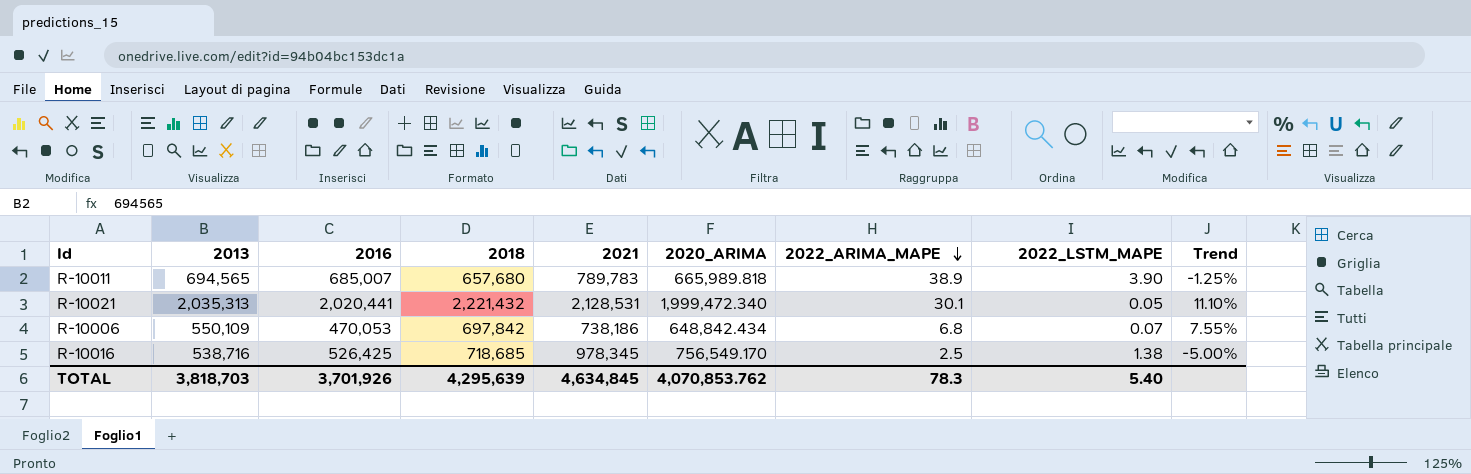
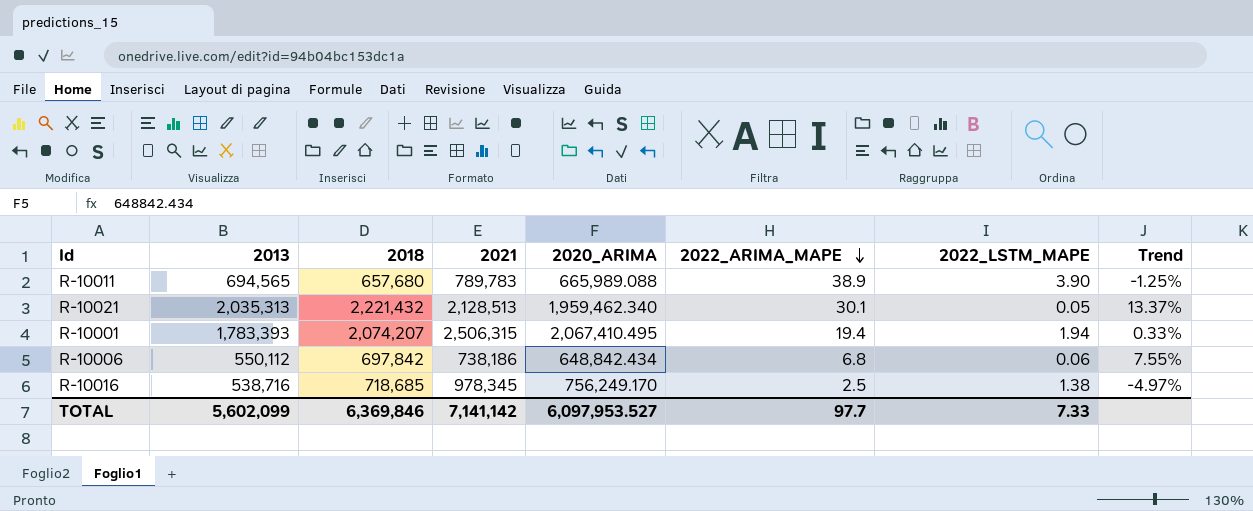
column 2016 | position: 3 -> none
R-10011 | 2020_ARIMA: 665,989.818 -> 665,989.088
R-10021 | 2021: 2,128,531 -> 2,128,513
R-10021 | 2020_ARIMA: 1,999,472.340 -> 1,959,462.340
R-10021 | Trend: 11.10% -> 13.37%
row R-10001: none -> 1,783,393 | 2,074,207 | 2,506,315 | 2,067,410.495 | 19.4 | 1.94 | 0.33%
R-10006 | 2013: 550,109 -> 550,112
R-10006 | 2022_LSTM_MAPE: 0.07 -> 0.06
R-10016 | 2020_ARIMA: 756,549.170 -> 756,249.170
R-10016 | Trend: -5.00% -> -4.97%
TOTAL | 2013: 3,818,703 -> 5,602,099
TOTAL | 2018: 4,295,639 -> 6,369,846
TOTAL | 2021: 4,634,845 -> 7,141,142
TOTAL | 2020_ARIMA: 4,070,853.762 -> 6,097,953.527
TOTAL | 2022_ARIMA_MAPE: 78.3 -> 97.7
TOTAL | 2022_LSTM_MAPE: 5.40 -> 7.33

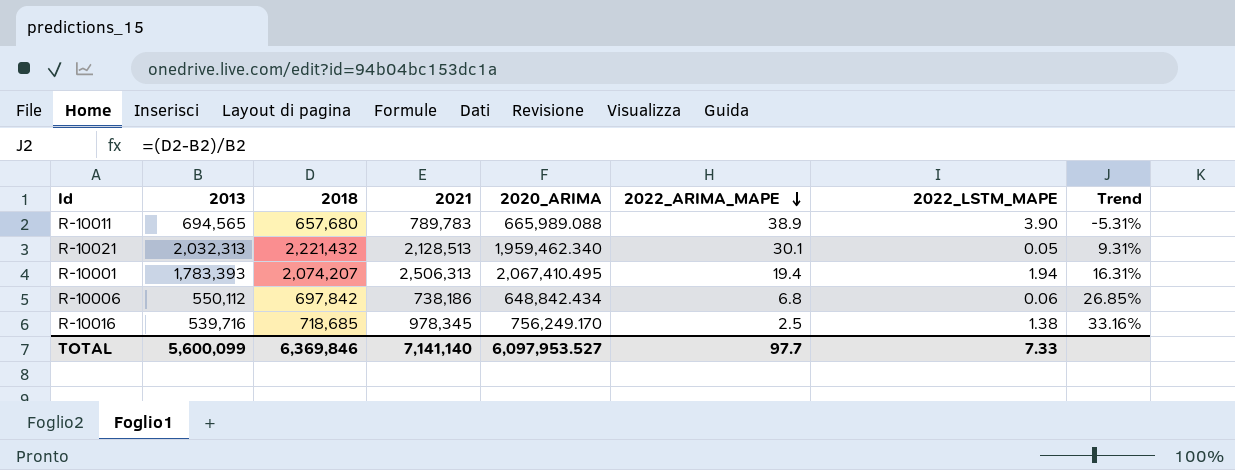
column Trend | formula: ([2018] - [2020_ARIMA]) / [2020_ARIMA] -> ([2018] - [2013]) / [2013]
R-10021 | 2013: 2,035,313 -> 2,032,313
R-10001 | 2021: 2,506,315 -> 2,506,313
R-10016 | 2013: 538,716 -> 539,716
TOTAL | 2013: 5,602,099 -> 5,600,099
TOTAL | 2021: 7,141,142 -> 7,141,140

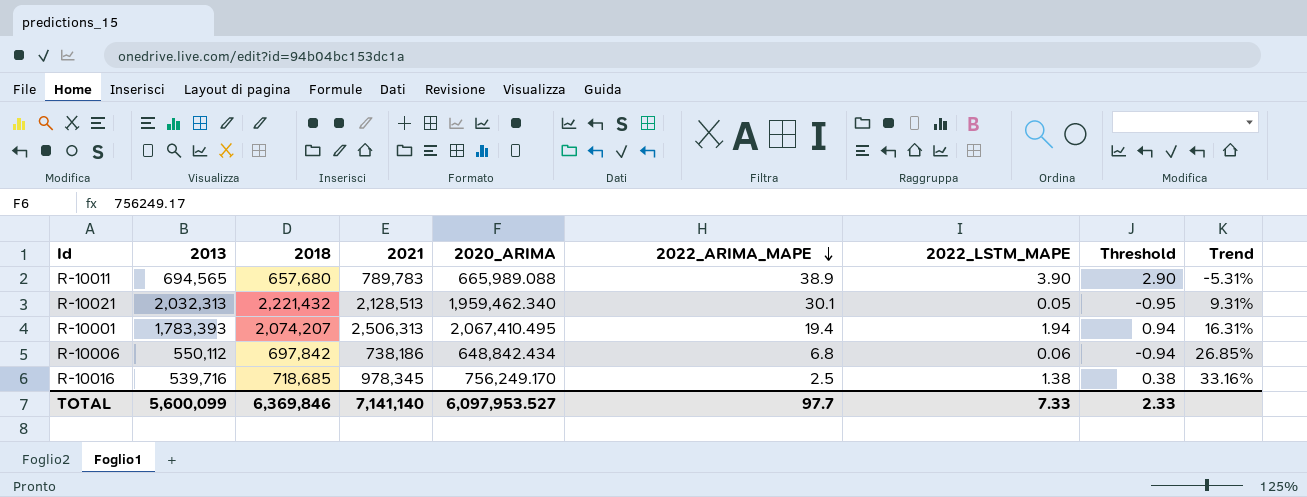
column Threshold | formula: none -> [2022_LSTM_MAPE] - 1

